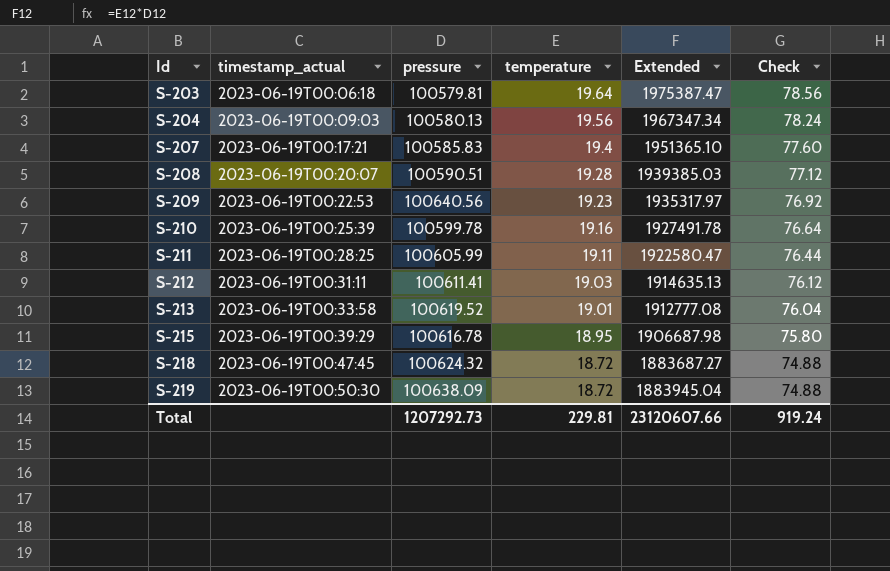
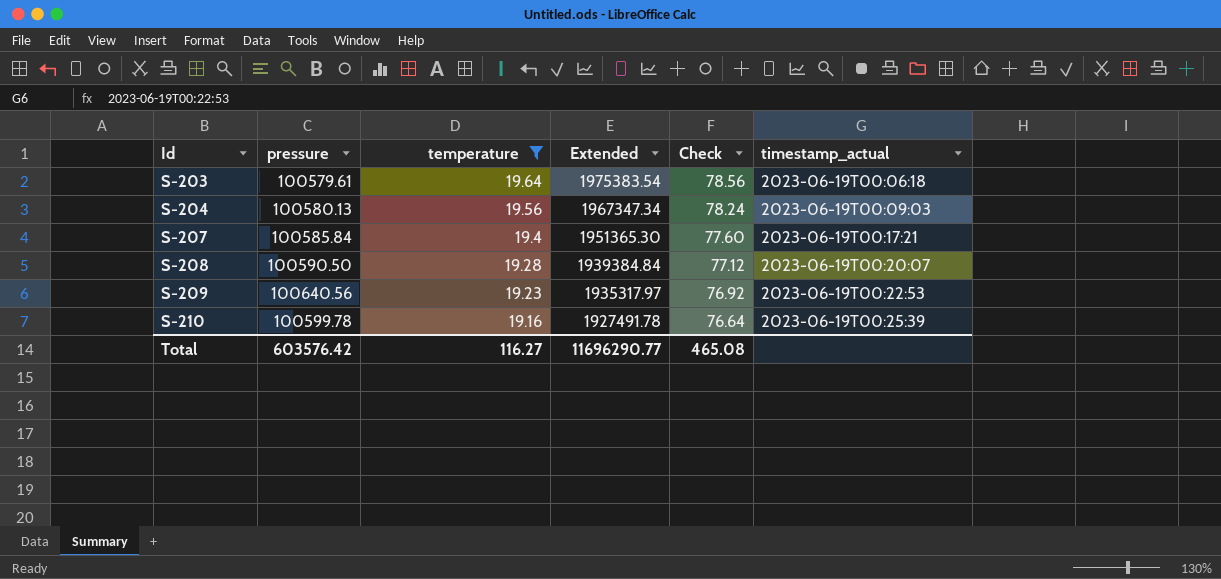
filter: none -> temperature >= 19.16
column timestamp_actual | position: 2 -> 6
S-203 | pressure: 100579.81 -> 100579.61
S-203 | Extended: 1975387.47 -> 1975383.54
S-207 | pressure: 100585.83 -> 100585.84
S-207 | Extended: 1951365.10 -> 1951365.30
S-208 | pressure: 100590.51 -> 100590.50
S-208 | Extended: 1939385.03 -> 1939384.84
Total | pressure: 1207292.73 -> 603576.42
Total | temperature: 229.81 -> 116.27
Total | Extended: 23120607.66 -> 11696290.77
Total | Check: 919.24 -> 465.08

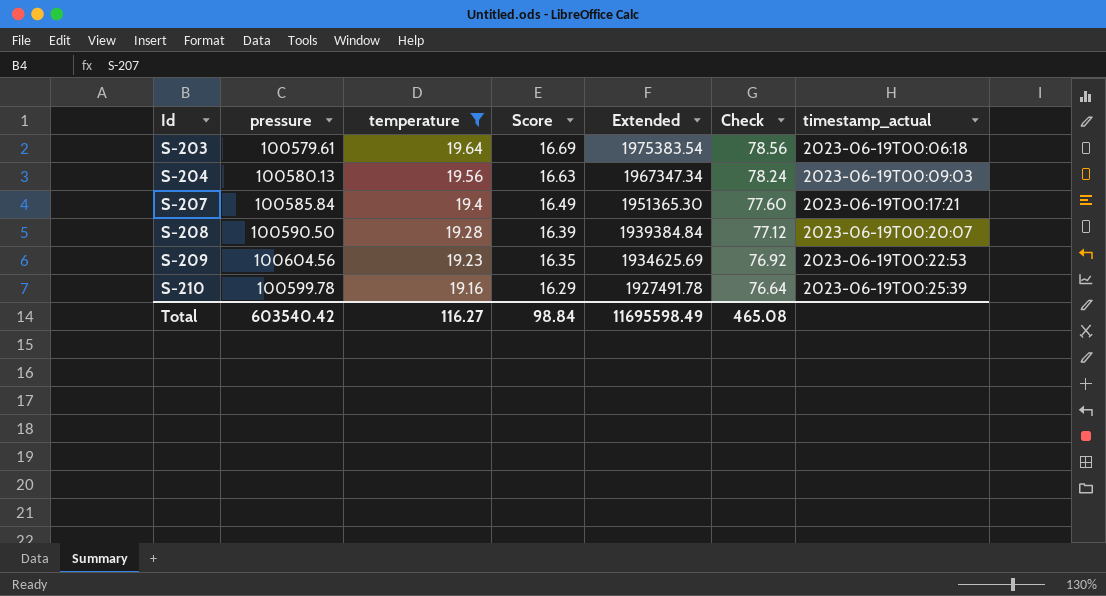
column Score | formula: none -> [temperature] * 0.85
S-209 | pressure: 100640.56 -> 100604.56
S-209 | Extended: 1935317.97 -> 1934625.69
Total | pressure: 603576.42 -> 603540.42
Total | Extended: 11696290.77 -> 11695598.49

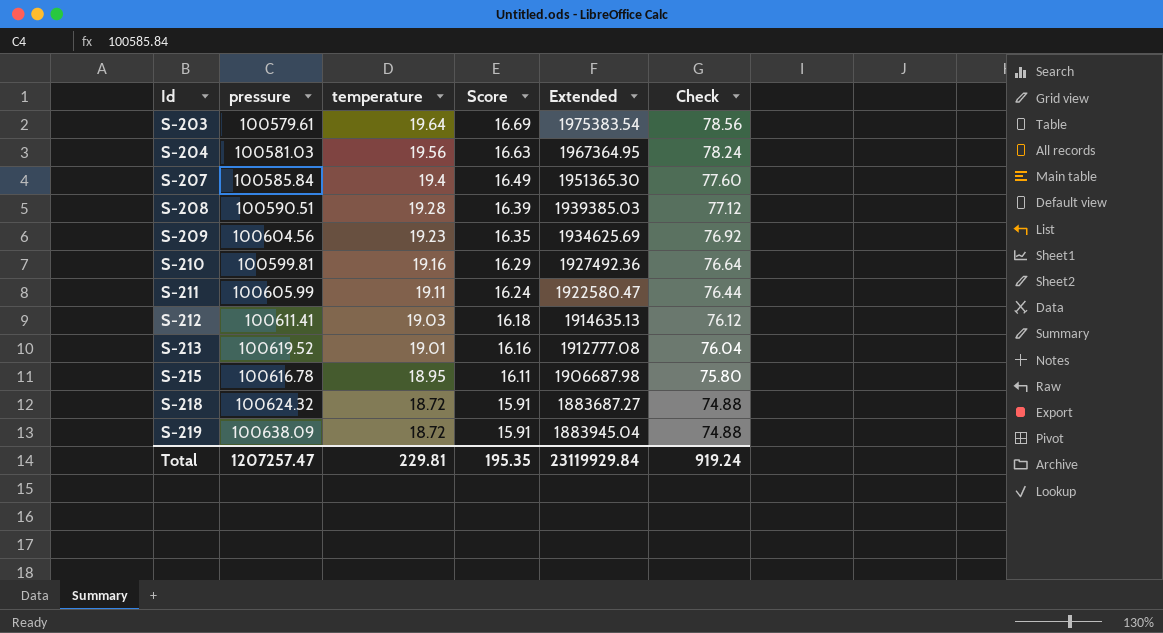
filter: temperature >= 19.16 -> none
column timestamp_actual | position: 7 -> none
S-204 | pressure: 100580.13 -> 100581.03
S-204 | Extended: 1967347.34 -> 1967364.95
S-208 | pressure: 100590.50 -> 100590.51
S-208 | Extended: 1939384.84 -> 1939385.03
S-210 | pressure: 100599.78 -> 100599.81
S-210 | Extended: 1927491.78 -> 1927492.36
Total | pressure: 603540.42 -> 1207257.47
Total | temperature: 116.27 -> 229.81
Total | Score: 98.84 -> 195.35
Total | Extended: 11695598.49 -> 23119929.84
Total | Check: 465.08 -> 919.24

